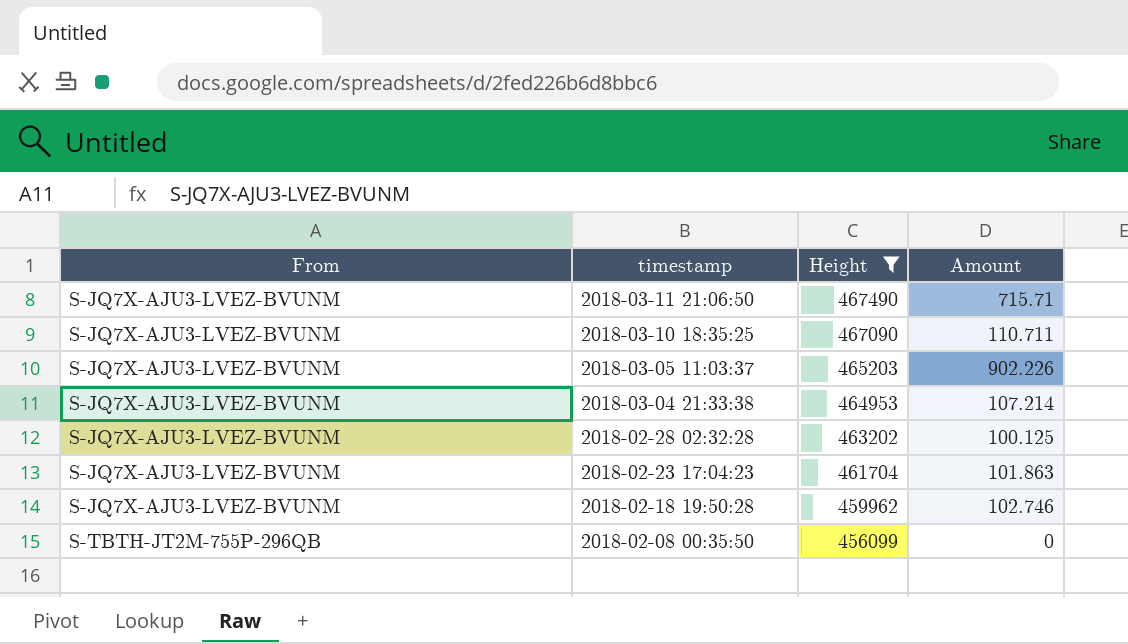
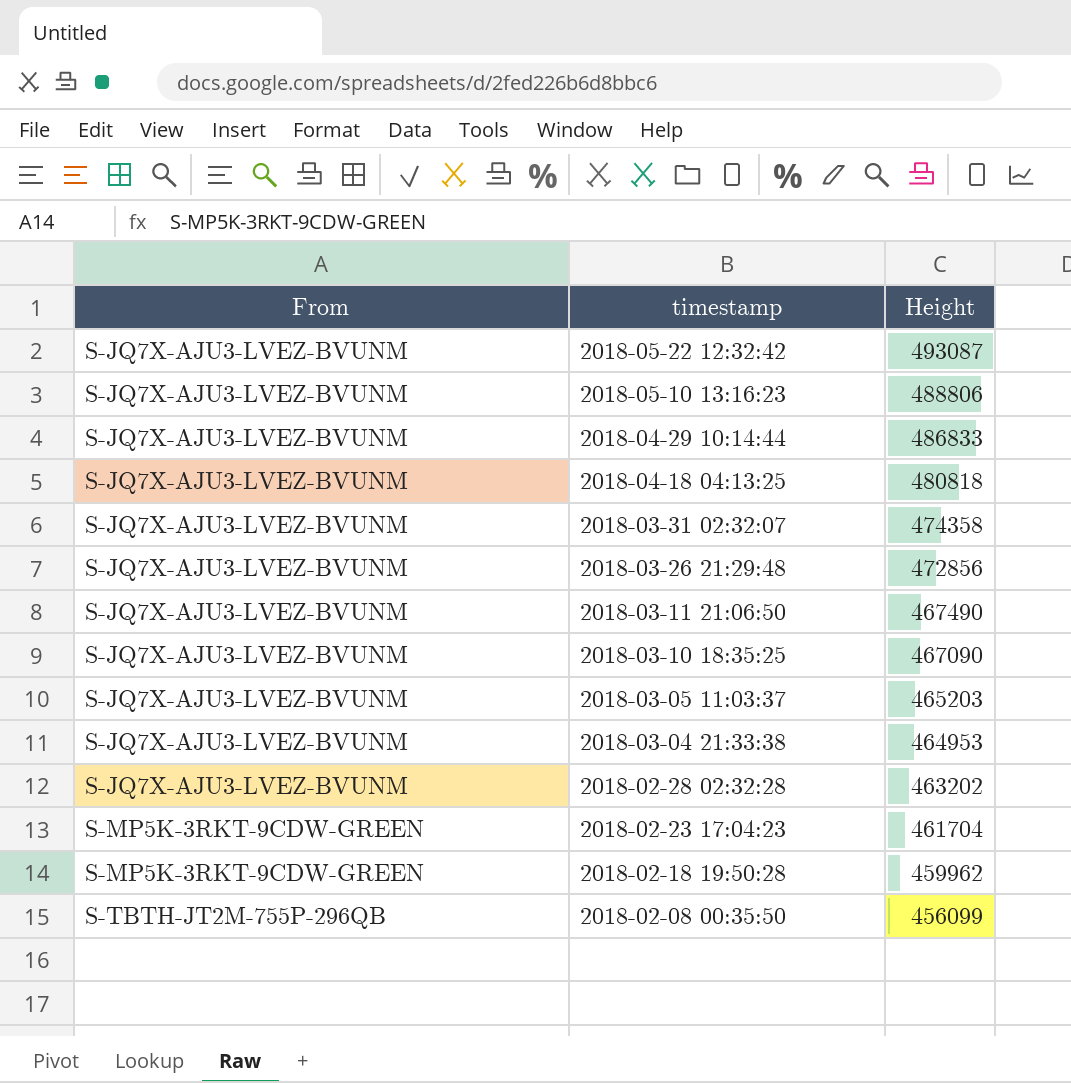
filter: Height <= 467490 -> none
column Amount | position: 4 -> none
2018-02-23 17:04:23 | From: S-JQ7X-AJU3-LVEZ-BVUNM -> S-MP5K-3RKT-9CDW-GREEN
2018-02-18 19:50:28 | From: S-JQ7X-AJU3-LVEZ-BVUNM -> S-MP5K-3RKT-9CDW-GREEN

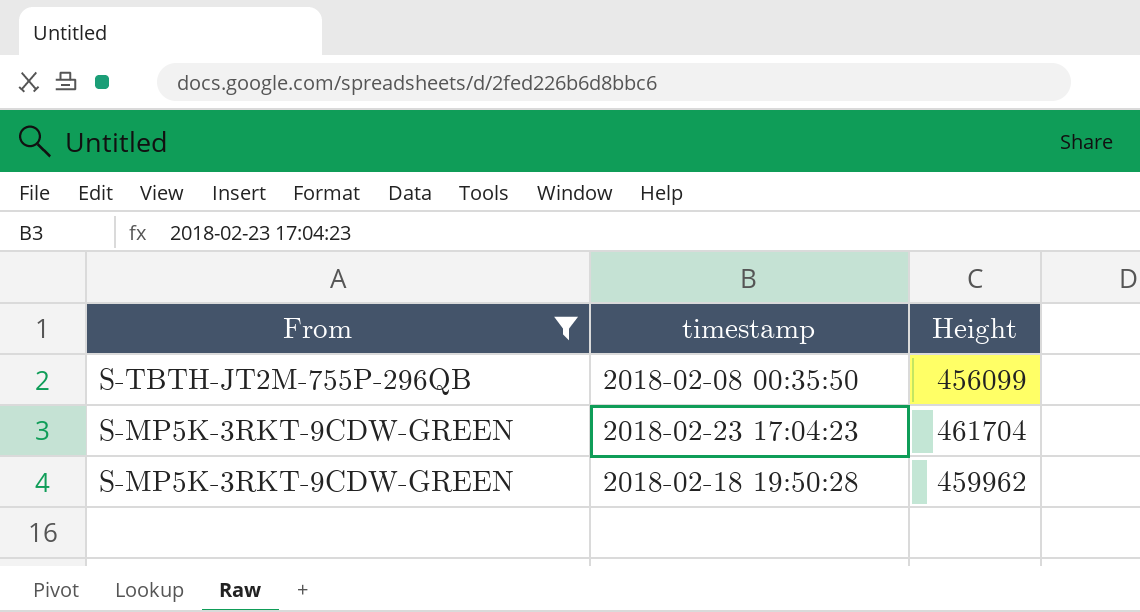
filter: none -> From != S-JQ7X-AJU3-LVEZ-BVUNM
row order: From ascending -> From descending

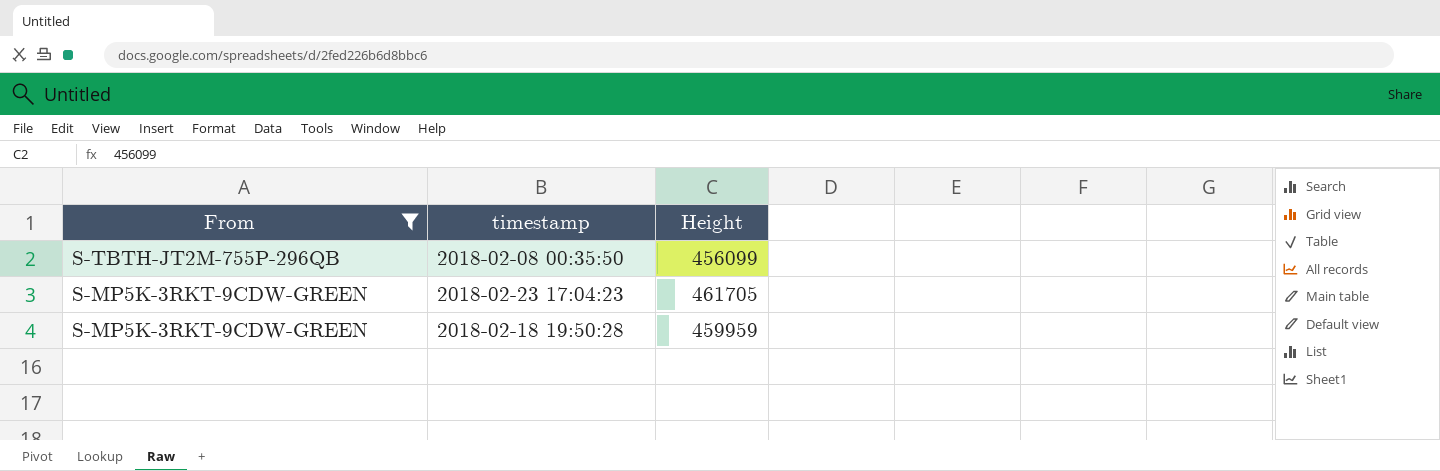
2018-02-23 17:04:23 | Height: 461704 -> 461705
2018-02-18 19:50:28 | Height: 459962 -> 459959

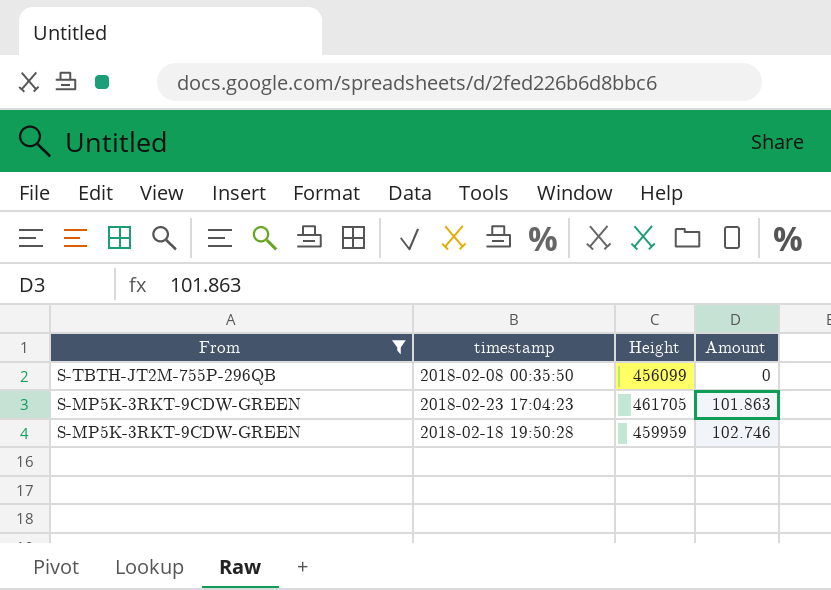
column Amount | position: none -> 4

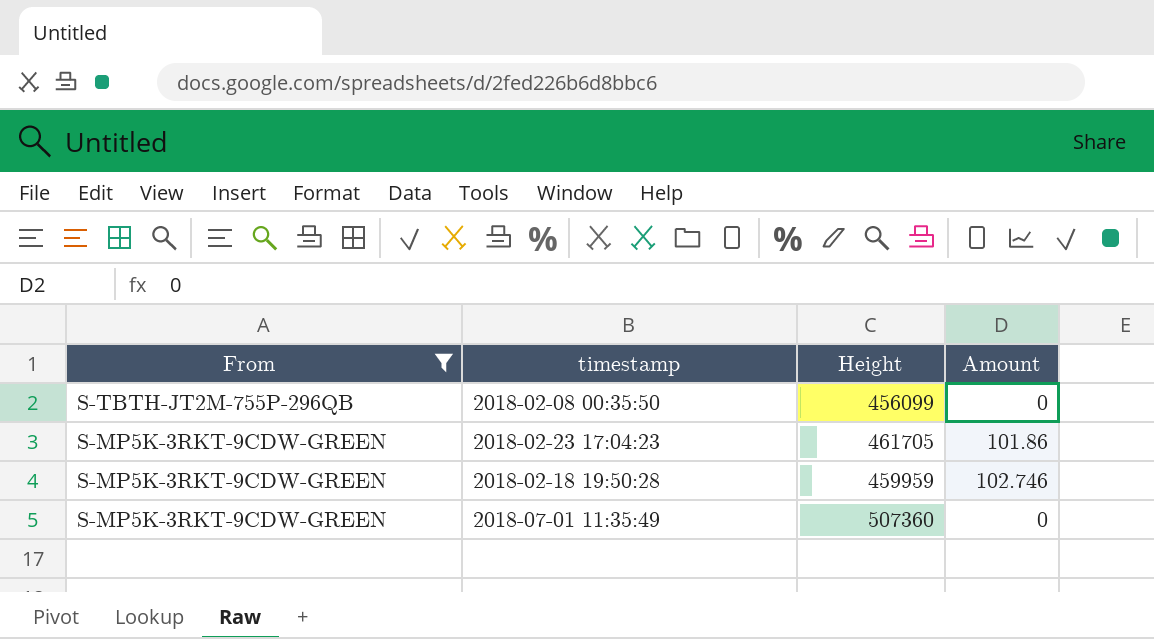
2018-02-23 17:04:23 | Amount: 101.863 -> 101.86
row 2018-07-01 11:35:49: none -> S-MP5K-3RKT-9CDW-GREEN | 507360 | 0

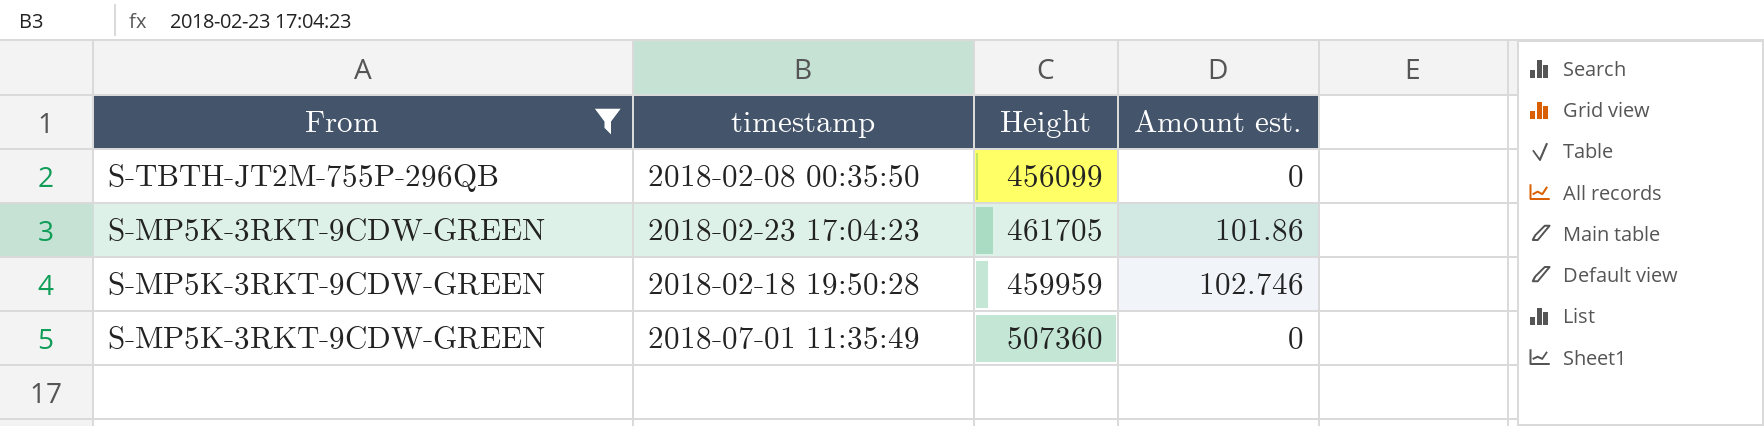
column name: Amount -> Amount est.

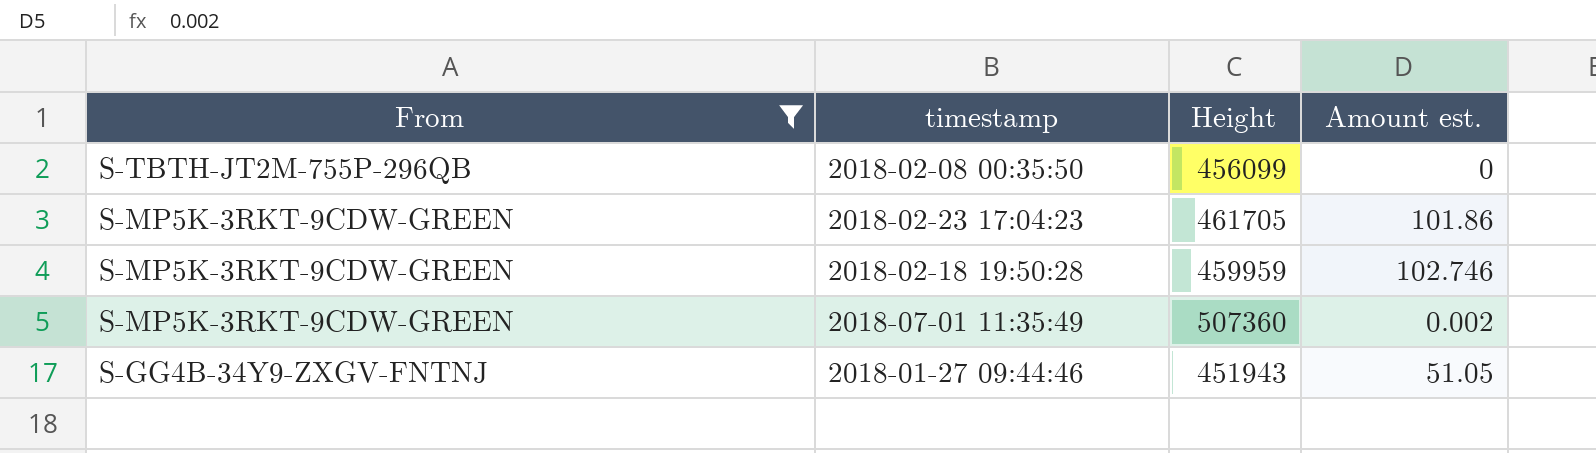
2018-07-01 11:35:49 | Amount est.: 0 -> 0.002
row 2018-01-27 09:44:46: none -> S-GG4B-34Y9-ZXGV-FNTNJ | 451943 | 51.05

